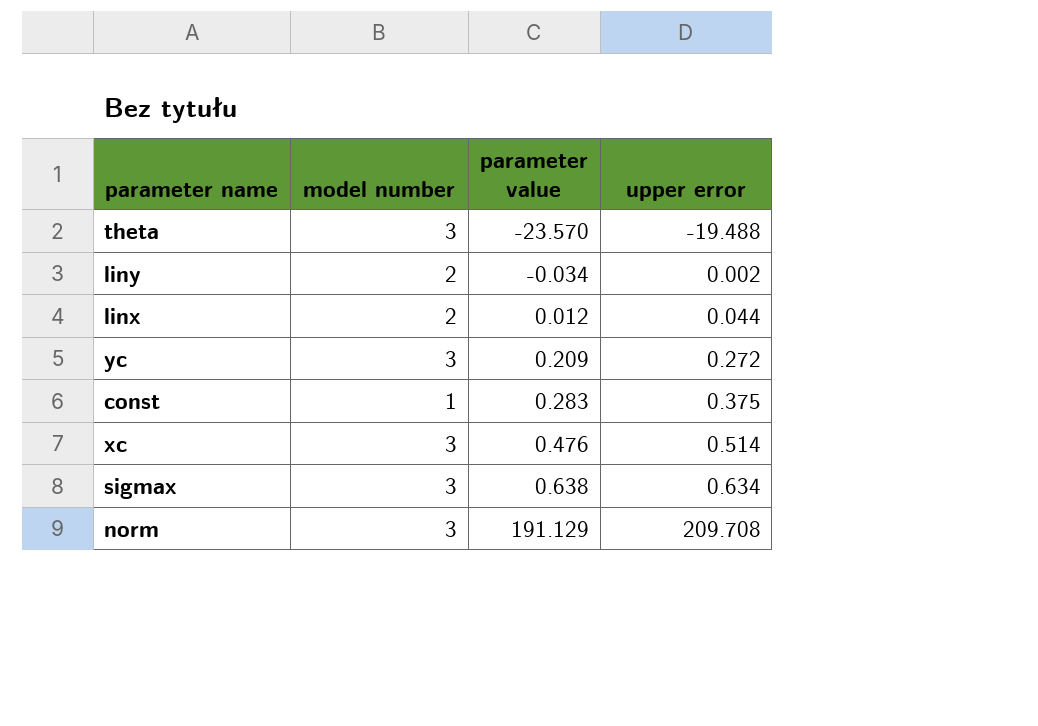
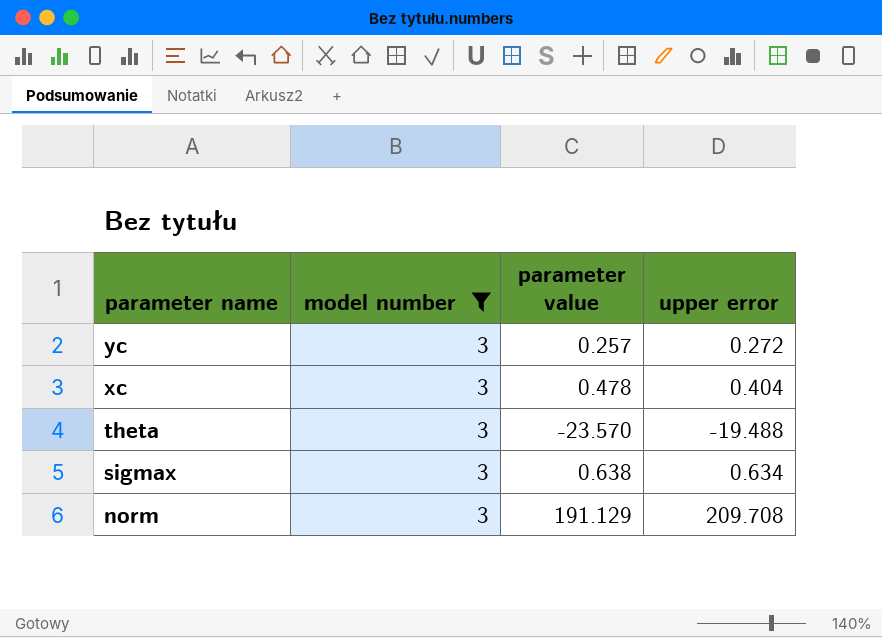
filter: none -> model number = 3
row order: parameter value ascending -> parameter name descending
yc | parameter value: 0.209 -> 0.257
xc | parameter value: 0.476 -> 0.478
xc | upper error: 0.514 -> 0.404

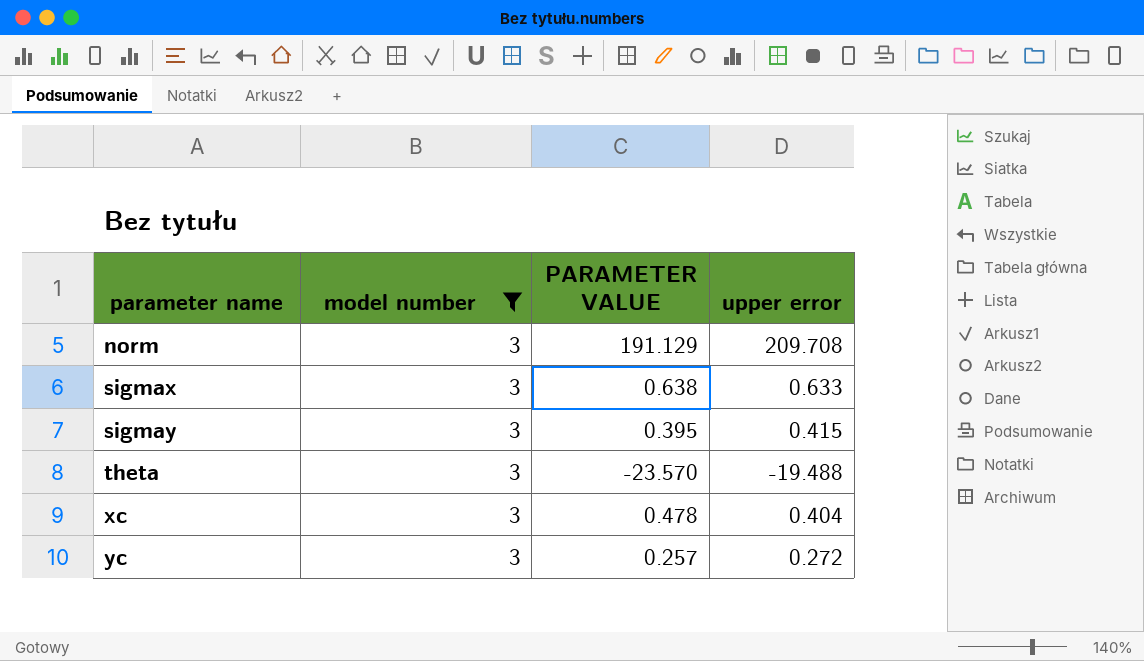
row order: parameter name descending -> parameter name ascending
column name: parameter value -> PARAMETER VALUE
sigmax | upper error: 0.634 -> 0.633
row sigmay: none -> 3 | 0.395 | 0.415

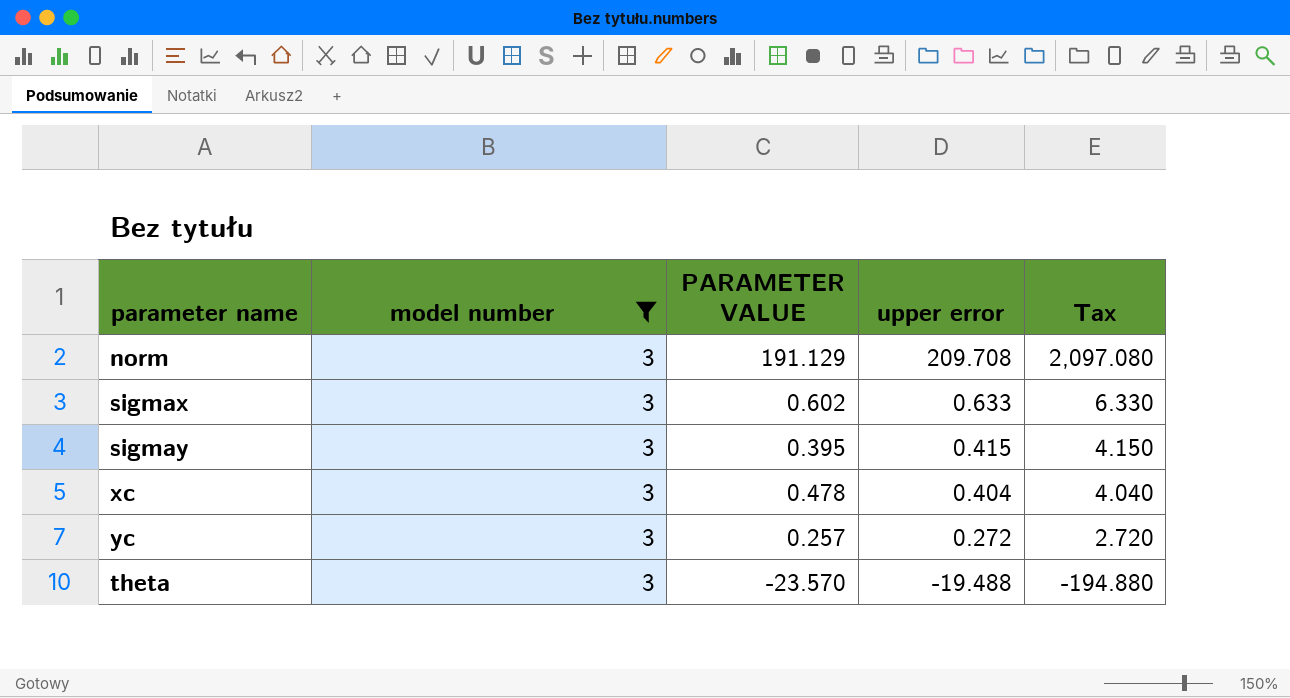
row order: parameter name ascending -> upper error descending
column Tax | formula: none -> [upper error] * 10
sigmax | PARAMETER VALUE: 0.638 -> 0.602

